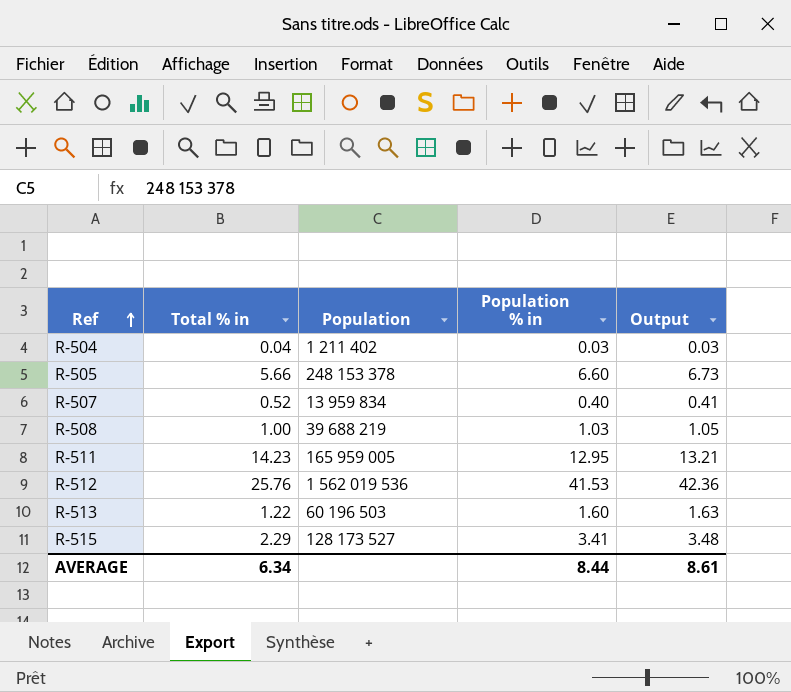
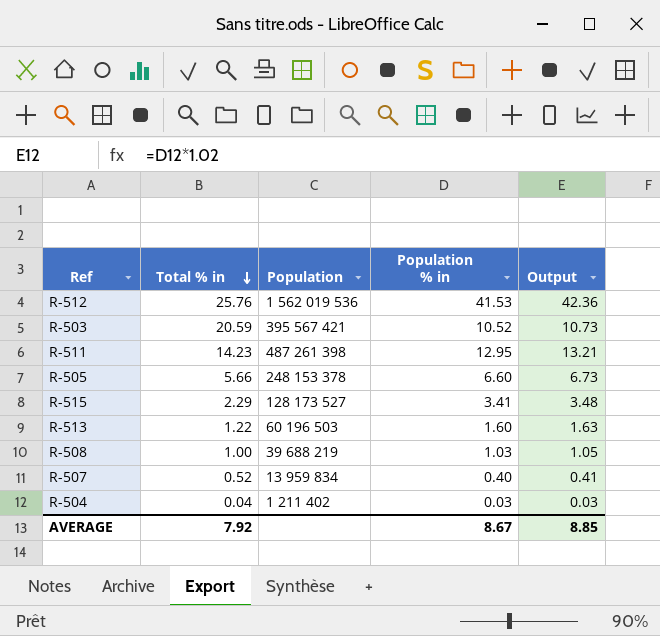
row order: Ref ascending -> Total % in descending
row R-503: none -> 20.59 | 395 567 421 | 10.52 | 10.73
R-511 | Population: 165 959 005 -> 487 261 398
AVERAGE | Total % in: 6.34 -> 7.92
AVERAGE | Population % in: 8.44 -> 8.67
AVERAGE | Output: 8.61 -> 8.85

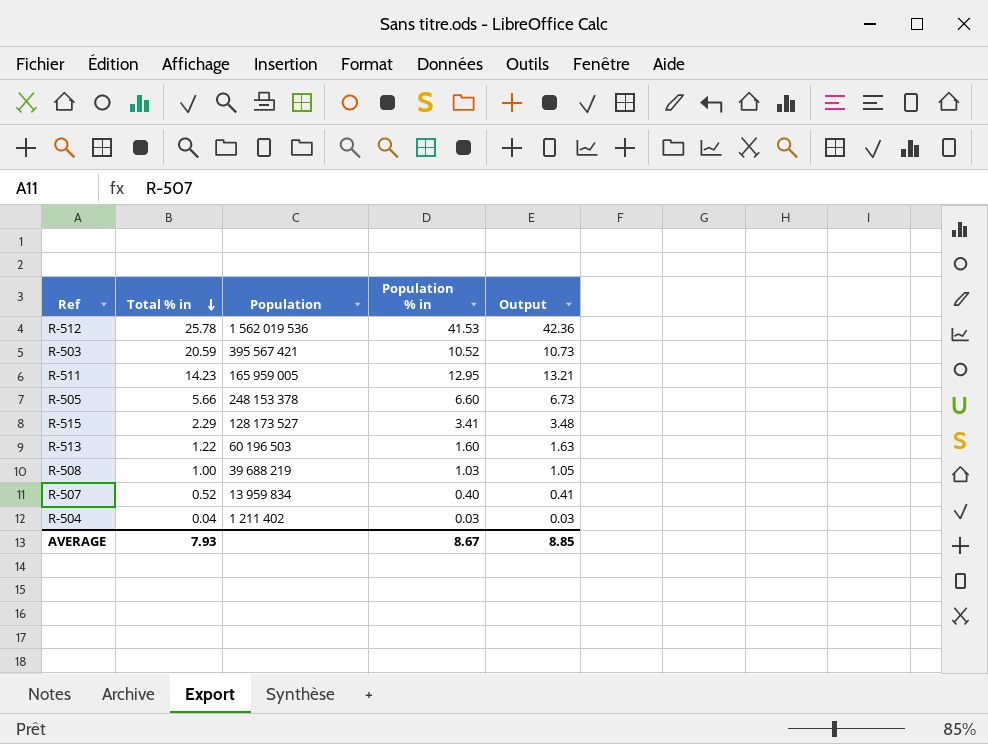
R-512 | Total % in: 25.76 -> 25.78
R-511 | Population: 487 261 398 -> 165 959 005
AVERAGE | Total % in: 7.92 -> 7.93

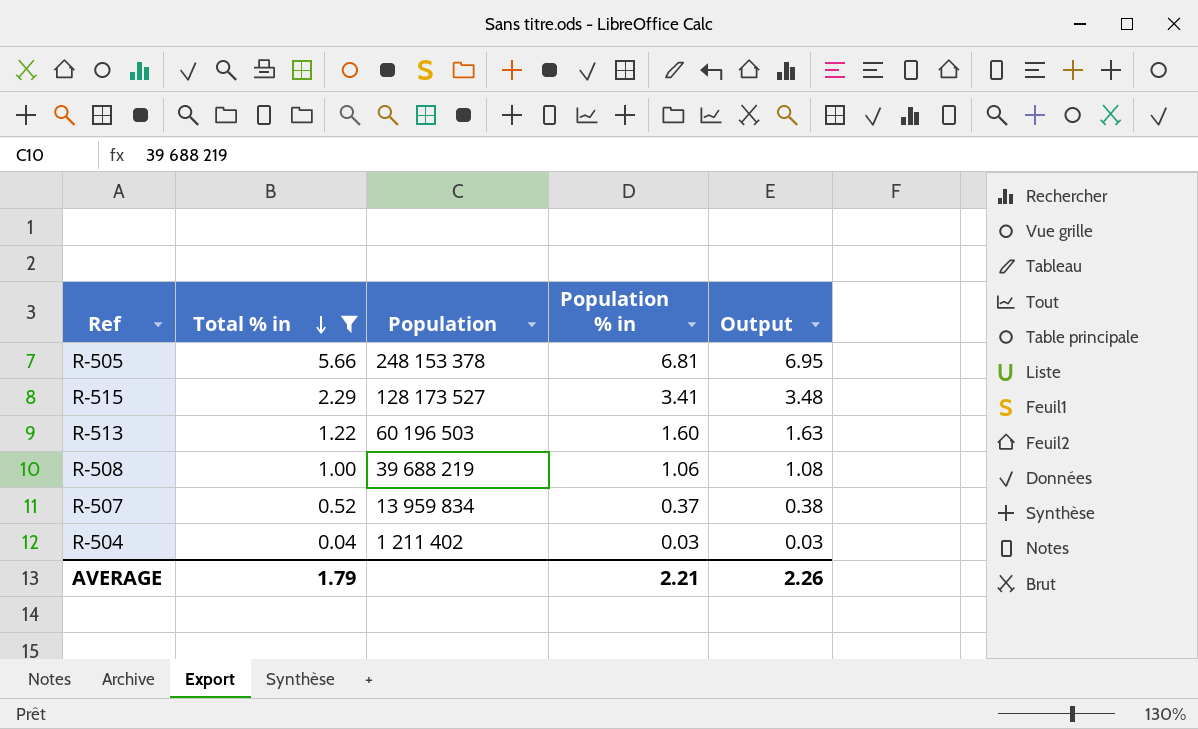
filter: none -> Total % in <= 5.66
R-505 | Population % in: 6.60 -> 6.81
R-505 | Output: 6.73 -> 6.95
R-508 | Population % in: 1.03 -> 1.06
R-508 | Output: 1.05 -> 1.08
R-507 | Population % in: 0.40 -> 0.37
R-507 | Output: 0.41 -> 0.38
AVERAGE | Total % in: 7.93 -> 1.79
AVERAGE | Population % in: 8.67 -> 2.21
AVERAGE | Output: 8.85 -> 2.26

